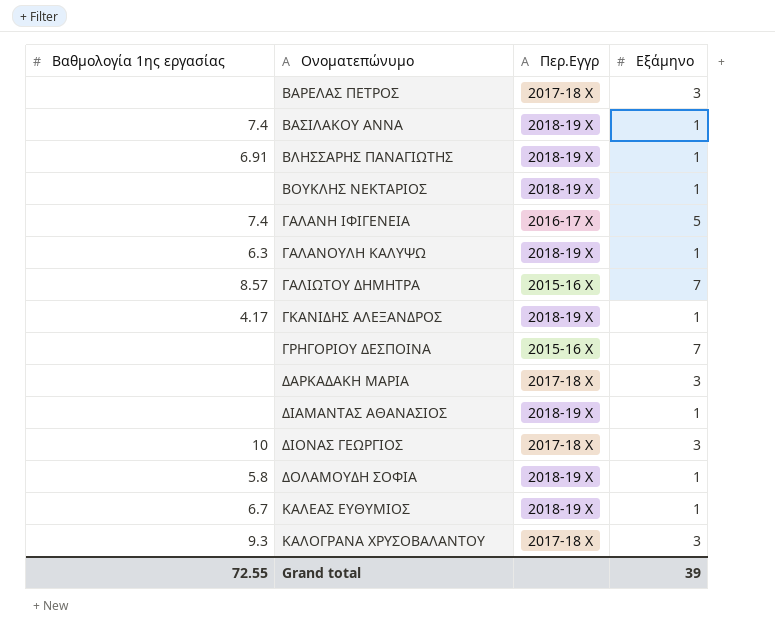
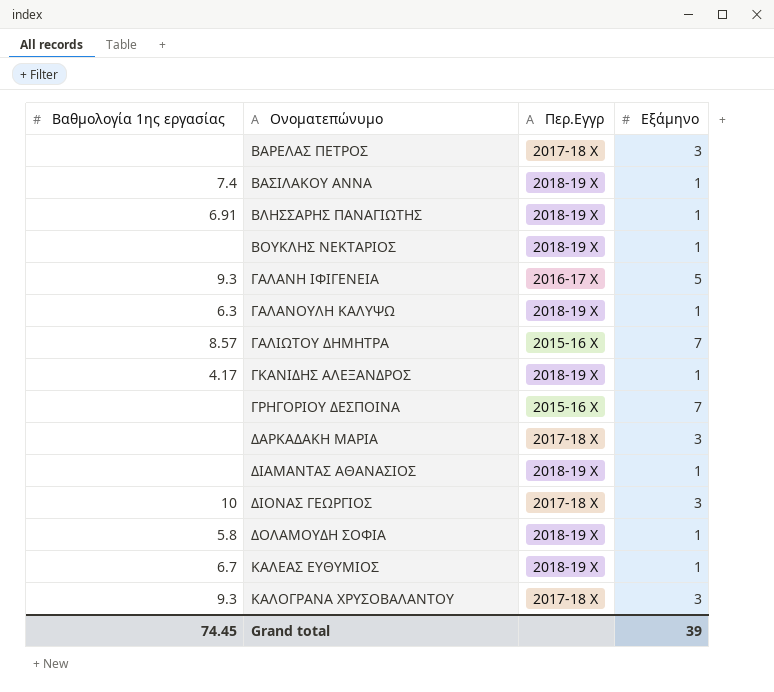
ΓΑΛΑΝΗ ΙΦΙΓΕΝΕΙΑ | Βαθμολογία 1ης εργασίας: 7.4 -> 9.3
Grand total | Βαθμολογία 1ης εργασίας: 72.55 -> 74.45

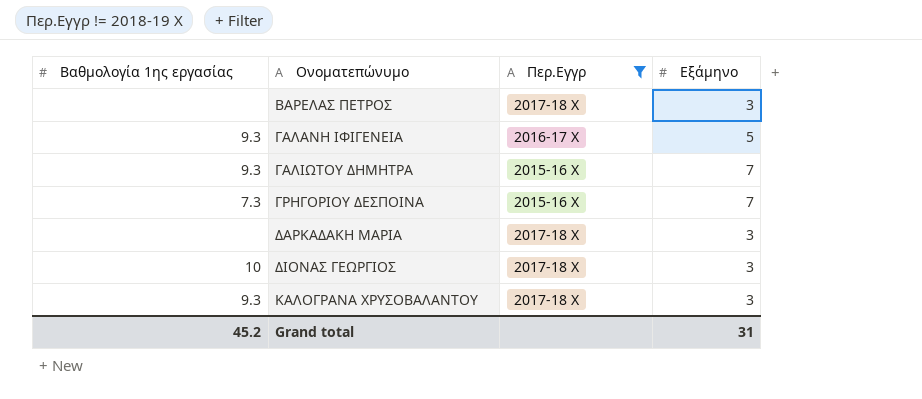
filter: none -> Περ.Εγγρ != 2018-19 Χ
ΓΑΛΙΩΤΟΥ ΔΗΜΗΤΡΑ | Βαθμολογία 1ης εργασίας: 8.57 -> 9.3
ΓΡΗΓΟΡΙΟΥ ΔΕΣΠΟΙΝΑ | Βαθμολογία 1ης εργασίας: none -> 7.3
Grand total | Βαθμολογία 1ης εργασίας: 74.45 -> 45.2
Grand total | Εξάμηνο: 39 -> 31

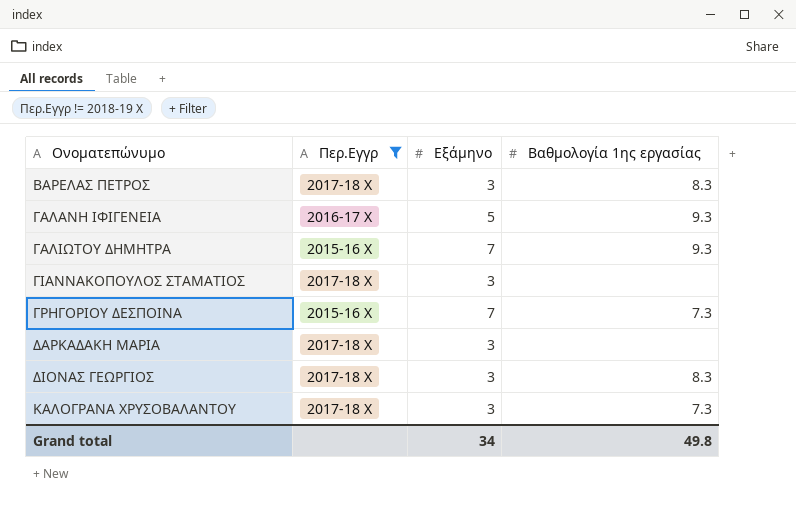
column Βαθμολογία 1ης εργασίας | position: 1 -> 4
ΒΑΡΕΛΑΣ ΠΕΤΡΟΣ | Βαθμολογία 1ης εργασίας: none -> 8.3
row ΓΙΑΝΝΑΚΟΠΟΥΛΟΣ ΣΤΑΜΑΤΙΟΣ: none -> 2017-18 Χ | 3 | none
ΔΙΟΝΑΣ ΓΕΩΡΓΙΟΣ | Βαθμολογία 1ης εργασίας: 10 -> 8.3
ΚΑΛΟΓΡΑΝΑ ΧΡΥΣΟΒΑΛΑΝΤΟΥ | Βαθμολογία 1ης εργασίας: 9.3 -> 7.3
Grand total | Εξάμηνο: 31 -> 34
Grand total | Βαθμολογία 1ης εργασίας: 45.2 -> 49.8

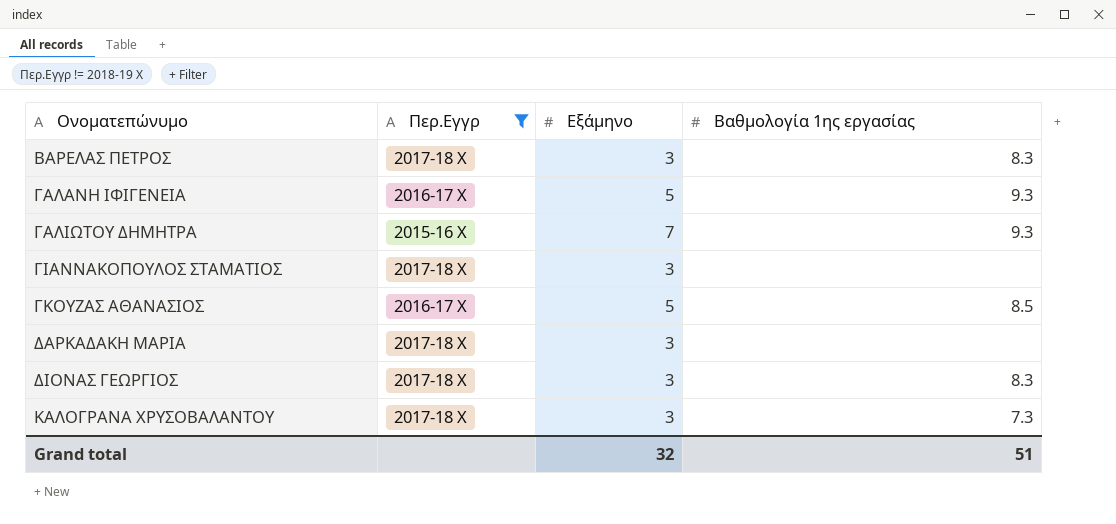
row ΓΡΗΓΟΡΙΟΥ ΔΕΣΠΟΙΝΑ: 2015-16 Χ | 7 | 7.3 -> none
row ΓΚΟΥΖΑΣ ΑΘΑΝΑΣΙΟΣ: none -> 2016-17 Χ | 5 | 8.5
Grand total | Εξάμηνο: 34 -> 32
Grand total | Βαθμολογία 1ης εργασίας: 49.8 -> 51

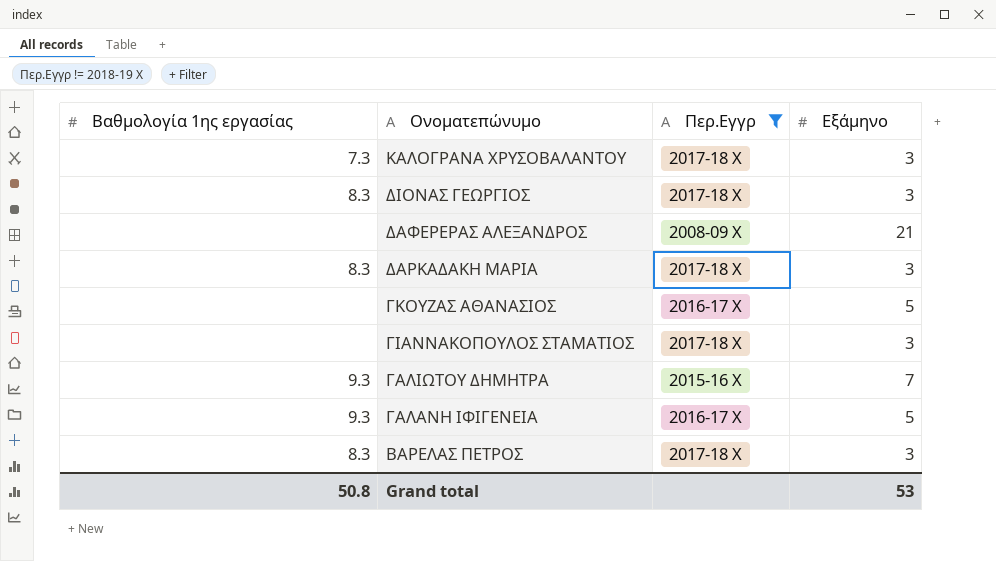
row order: Ονοματεπώνυμο ascending -> Ονοματεπώνυμο descending
column Βαθμολογία 1ης εργασίας | position: 4 -> 1
row ΔΑΦΕΡΕΡΑΣ ΑΛΕΞΑΝΔΡΟΣ: none -> none | 2008-09 Χ | 21
ΔΑΡΚΑΔΑΚΗ ΜΑΡΙΑ | Βαθμολογία 1ης εργασίας: none -> 8.3
ΓΚΟΥΖΑΣ ΑΘΑΝΑΣΙΟΣ | Βαθμολογία 1ης εργασίας: 8.5 -> none
Grand total | Βαθμολογία 1ης εργασίας: 51 -> 50.8
Grand total | Εξάμηνο: 32 -> 53

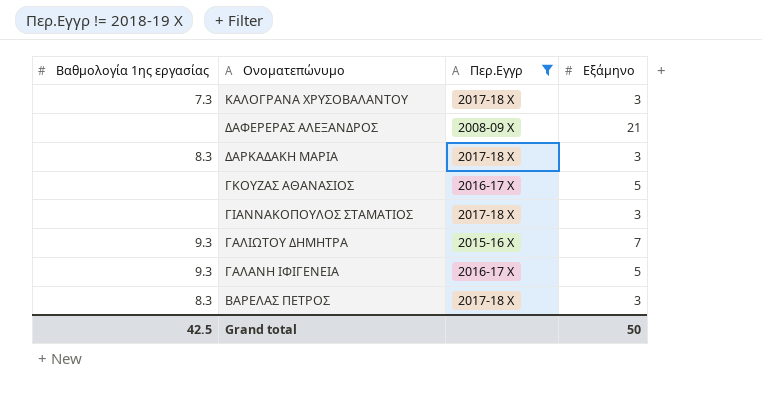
row ΔΙΟΝΑΣ ΓΕΩΡΓΙΟΣ: 8.3 | 2017-18 Χ | 3 -> none
Grand total | Βαθμολογία 1ης εργασίας: 50.8 -> 42.5
Grand total | Εξάμηνο: 53 -> 50

